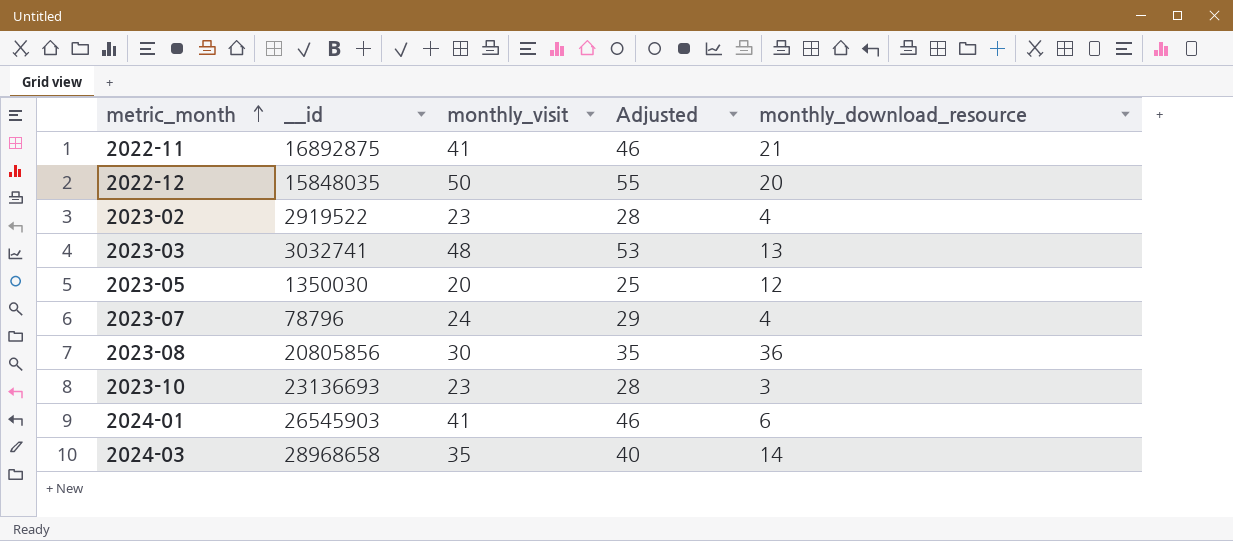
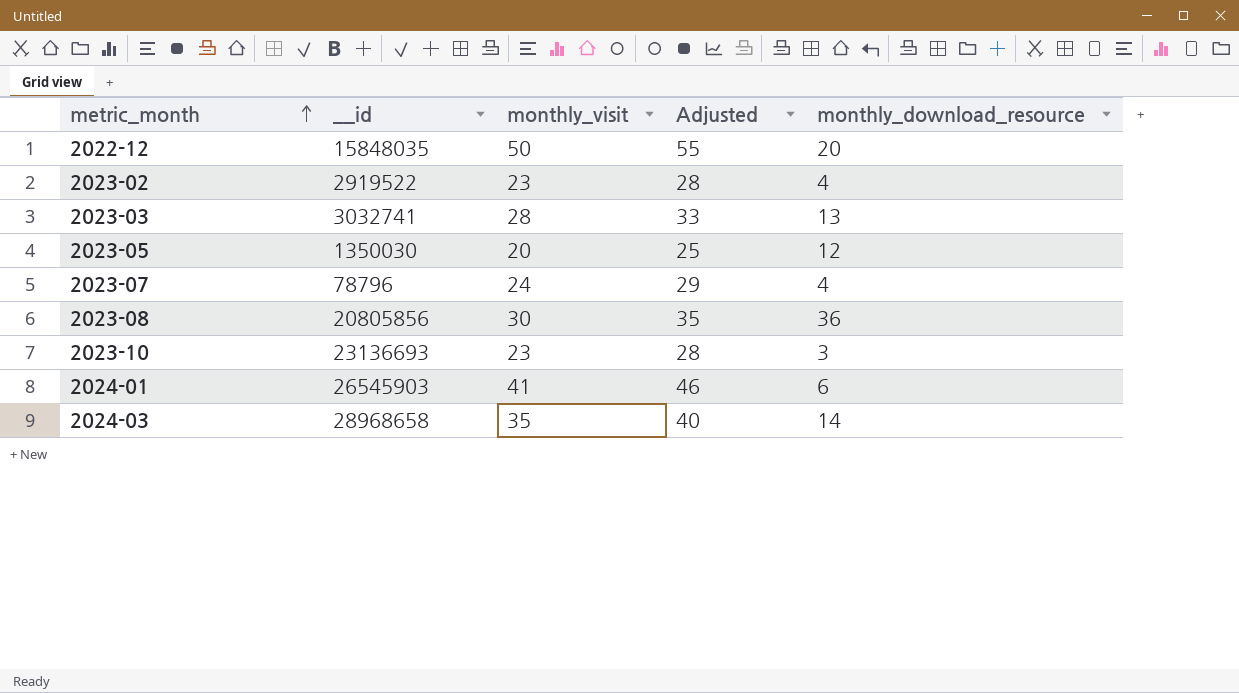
row 2022-11: 16892875 | 41 | 46 | 21 -> none
2023-03 | monthly_visit: 48 -> 28
2023-03 | Adjusted: 53 -> 33

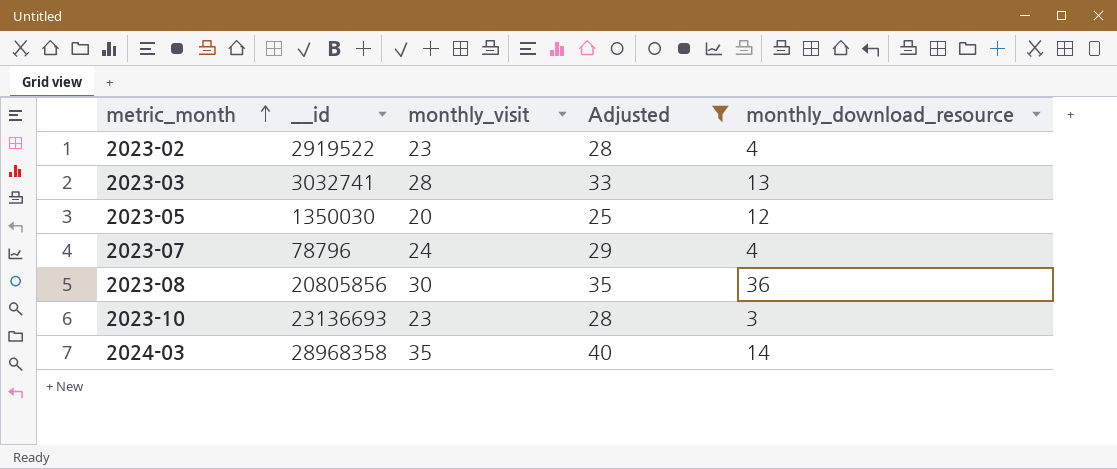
filter: none -> Adjusted <= 40
2024-03 | __id: 28968658 -> 28968358

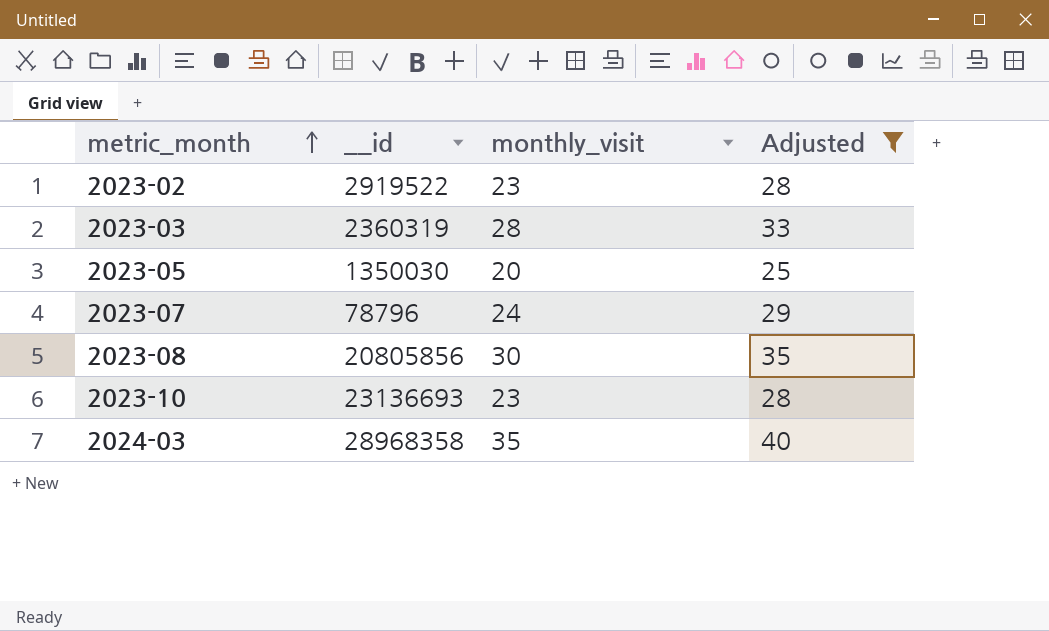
column monthly_download_resource | position: 5 -> none
2023-03 | __id: 3032741 -> 2360319

